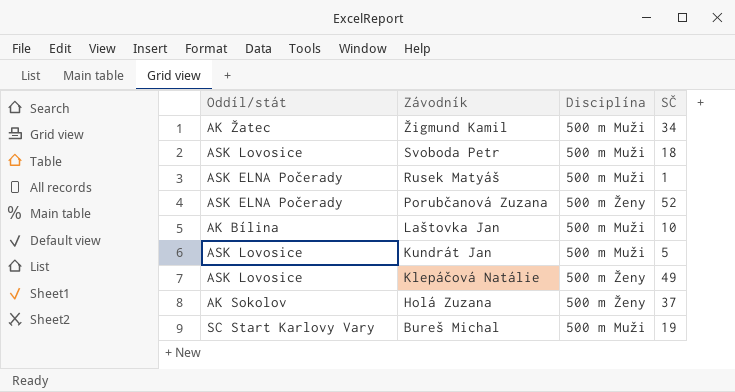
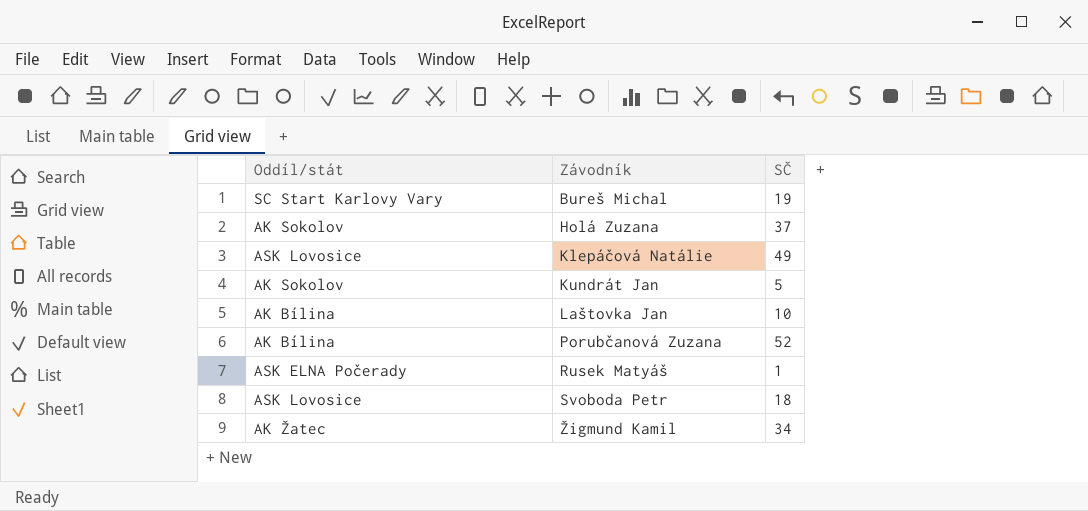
row order: Závodník descending -> Závodník ascending
column Disciplína | position: 3 -> none
Kundrát Jan | Oddíl/stát: ASK Lovosice -> AK Sokolov
Porubčanová Zuzana | Oddíl/stát: ASK ELNA Počerady -> AK Bílina

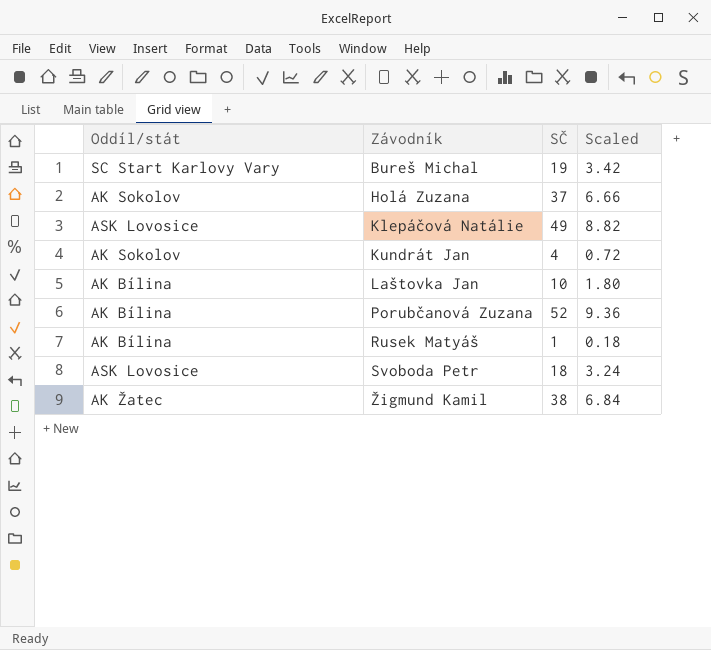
column Scaled | formula: none -> [SČ] * 0.18
Kundrát Jan | SČ: 5 -> 4
Rusek Matyáš | Oddíl/stát: ASK ELNA Počerady -> AK Bílina
Žigmund Kamil | SČ: 34 -> 38

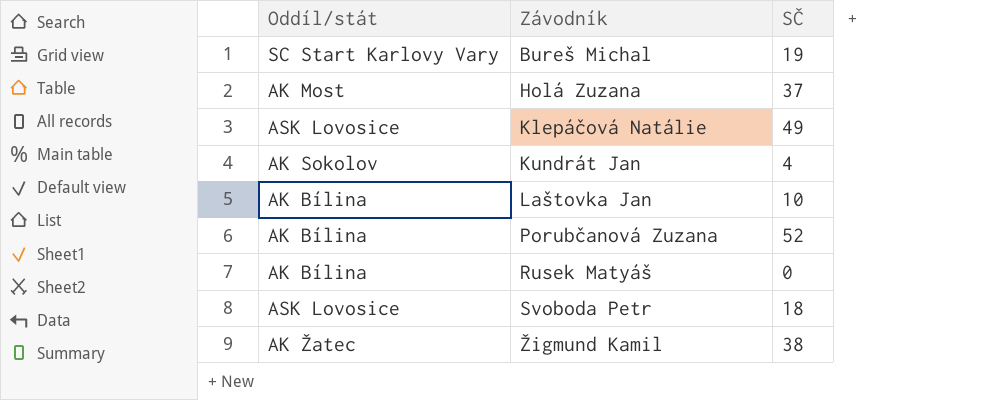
column Scaled | formula: [SČ] * 0.18 -> none
Holá Zuzana | Oddíl/stát: AK Sokolov -> AK Most
Rusek Matyáš | SČ: 1 -> 0

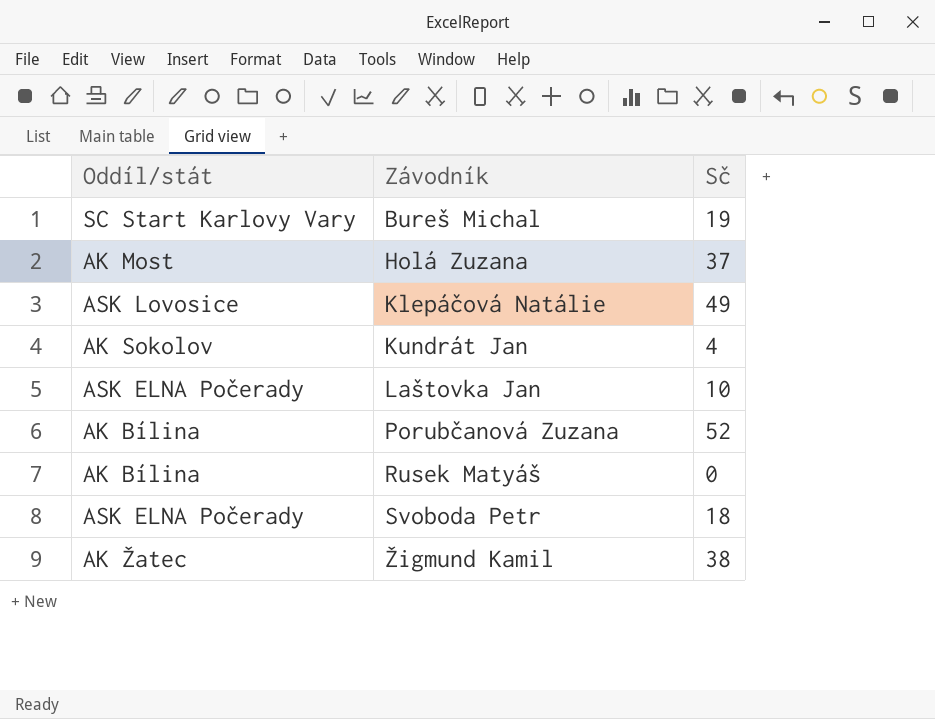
column name: SČ -> Sč
Laštovka Jan | Oddíl/stát: AK Bílina -> ASK ELNA Počerady
Svoboda Petr | Oddíl/stát: ASK Lovosice -> ASK ELNA Počerady

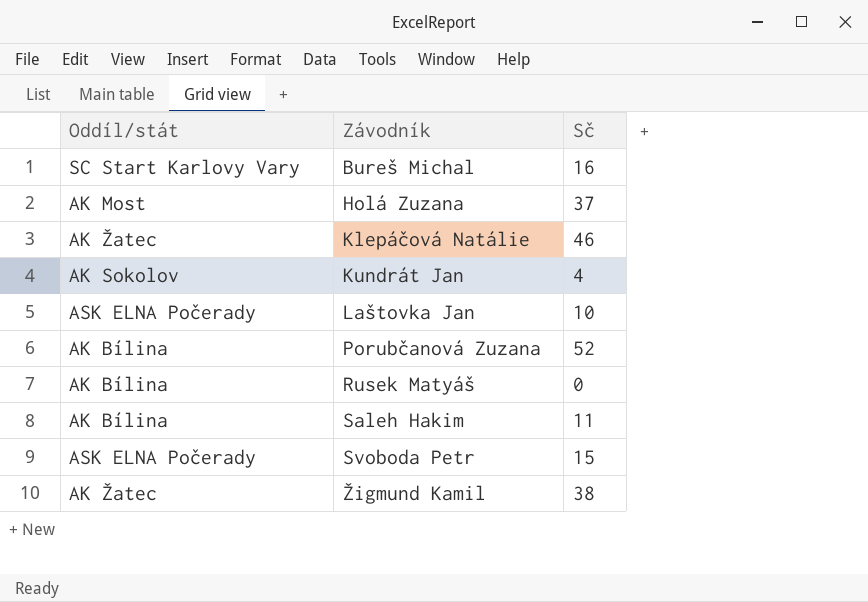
Bureš Michal | Sč: 19 -> 16
Klepáčová Natálie | Oddíl/stát: ASK Lovosice -> AK Žatec
Klepáčová Natálie | Sč: 49 -> 46
row Saleh Hakim: none -> AK Bílina | 11
Svoboda Petr | Sč: 18 -> 15

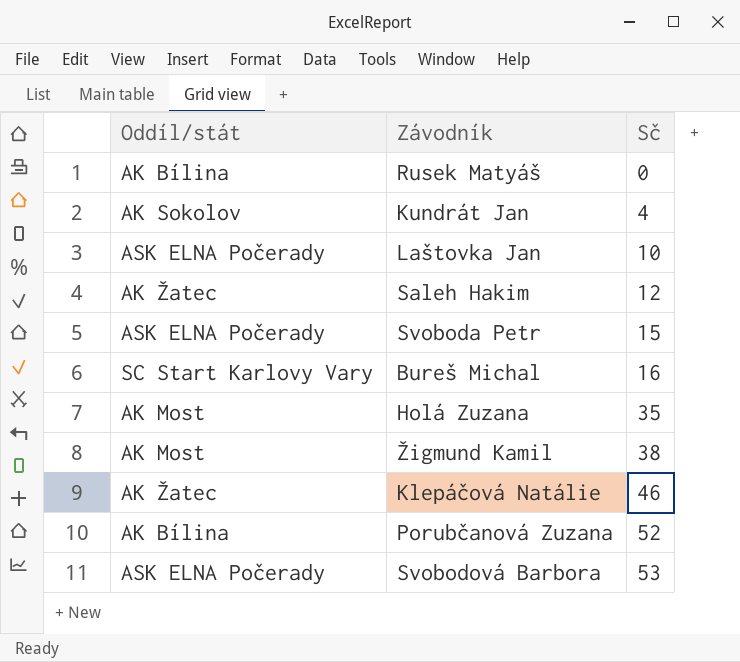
row order: Závodník ascending -> Sč ascending
Saleh Hakim | Oddíl/stát: AK Bílina -> AK Žatec
Saleh Hakim | Sč: 11 -> 12
Holá Zuzana | Sč: 37 -> 35
Žigmund Kamil | Oddíl/stát: AK Žatec -> AK Most
row Svobodová Barbora: none -> ASK ELNA Počerady | 53

